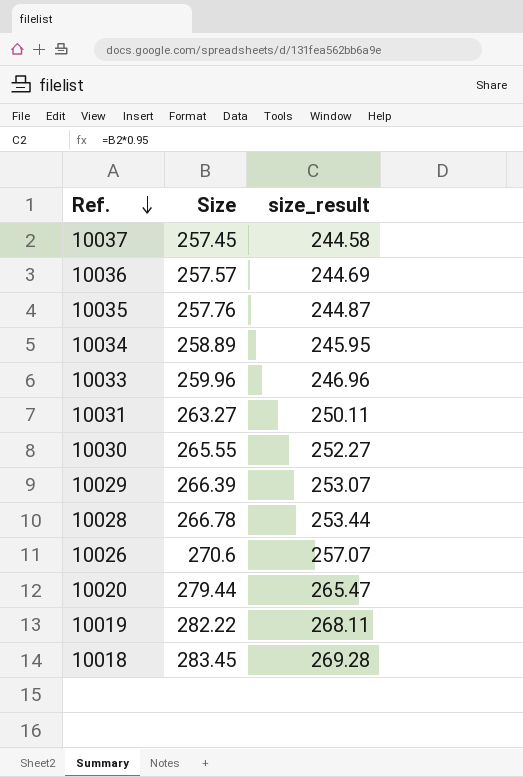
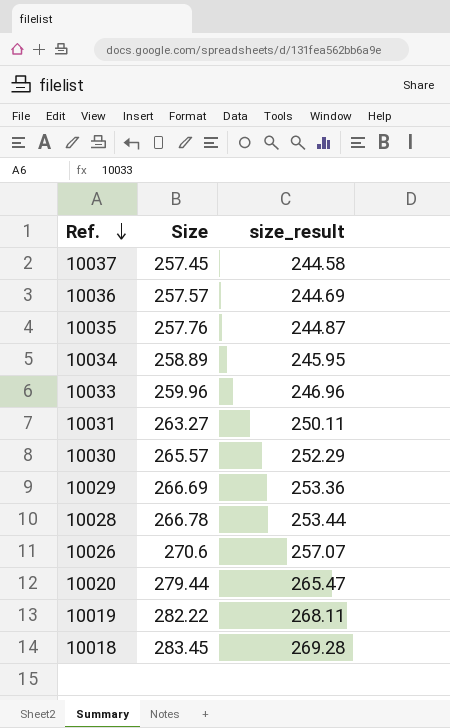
10030 | Size: 265.55 -> 265.57
10030 | size_result: 252.27 -> 252.29
10029 | Size: 266.39 -> 266.69
10029 | size_result: 253.07 -> 253.36

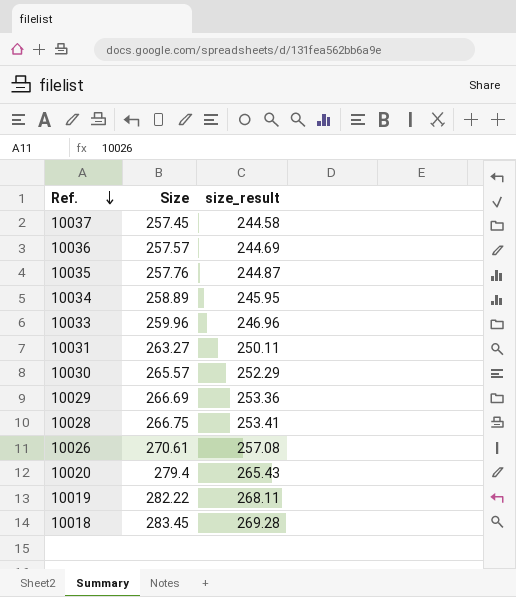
10028 | Size: 266.78 -> 266.75
10028 | size_result: 253.44 -> 253.41
10026 | Size: 270.6 -> 270.61
10026 | size_result: 257.07 -> 257.08
10020 | Size: 279.44 -> 279.4
10020 | size_result: 265.47 -> 265.43

